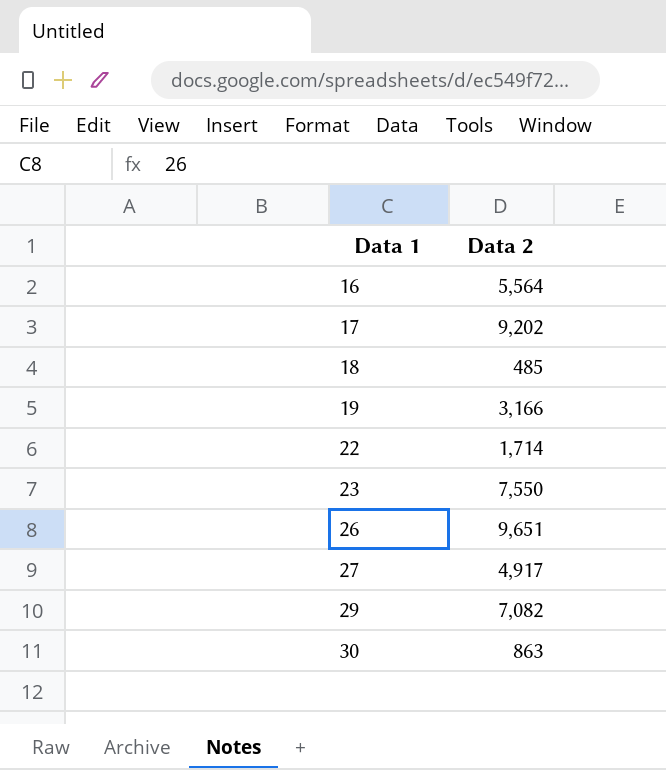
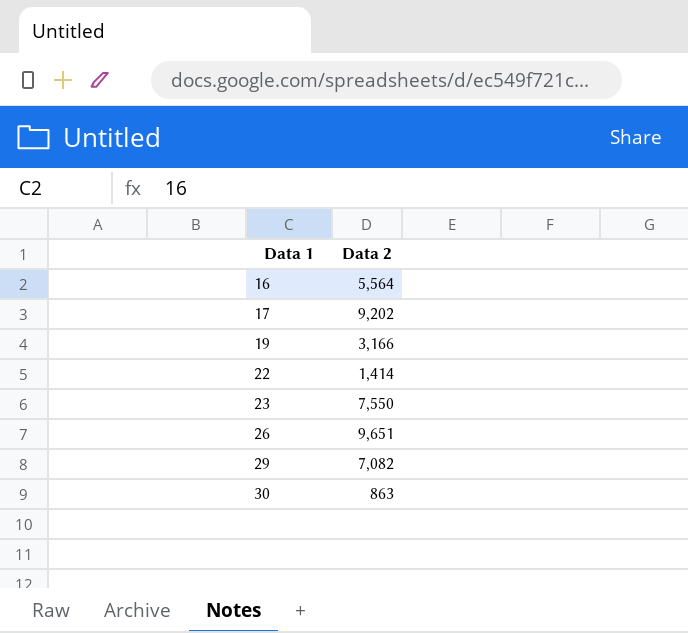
row 18: 485 -> none
row 27: 4,917 -> none
22 | Data 2: 1,714 -> 1,414

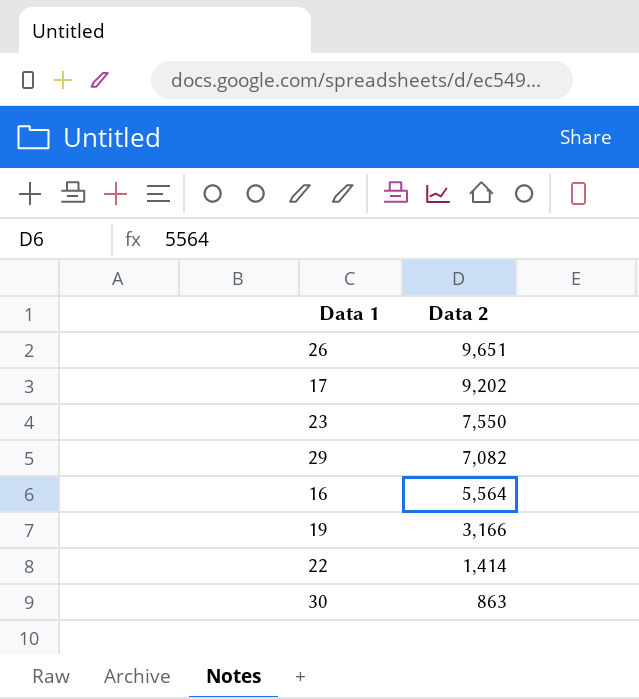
row order: Data 1 ascending -> Data 2 descending

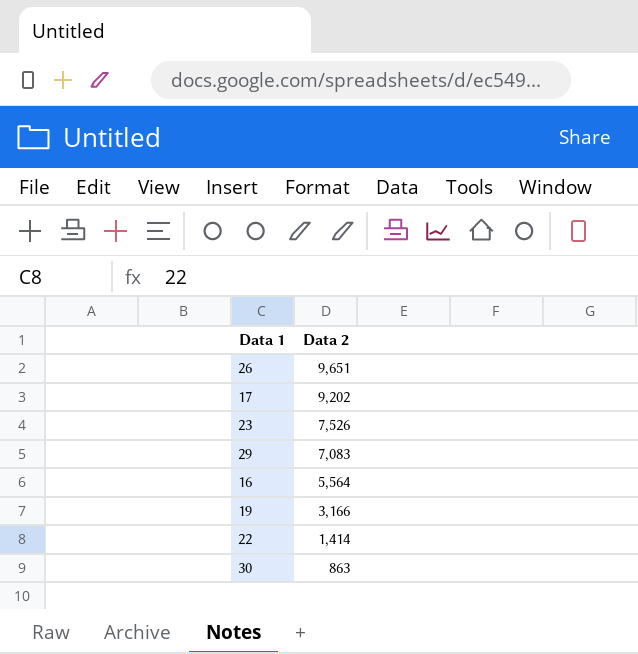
23 | Data 2: 7,550 -> 7,526
29 | Data 2: 7,082 -> 7,083

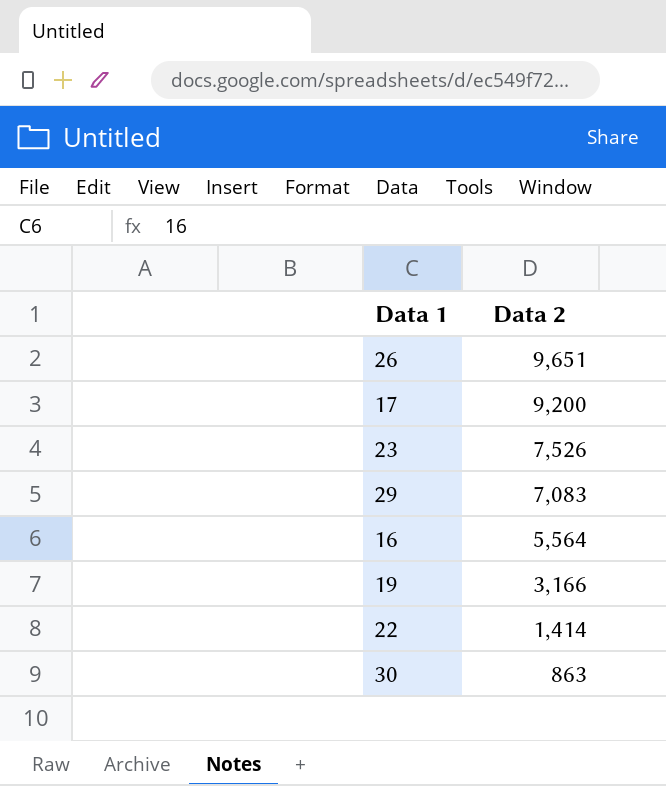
17 | Data 2: 9,202 -> 9,200

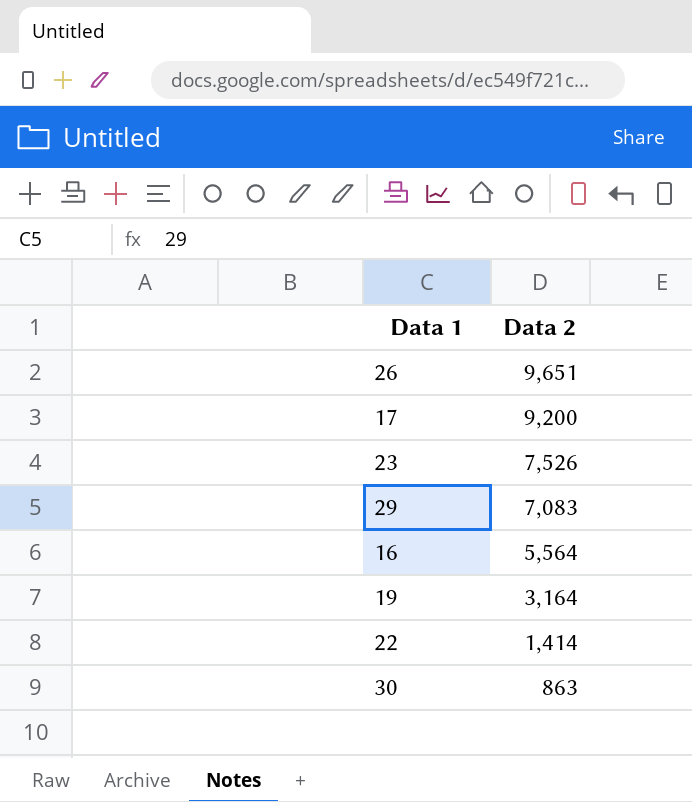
19 | Data 2: 3,166 -> 3,164

